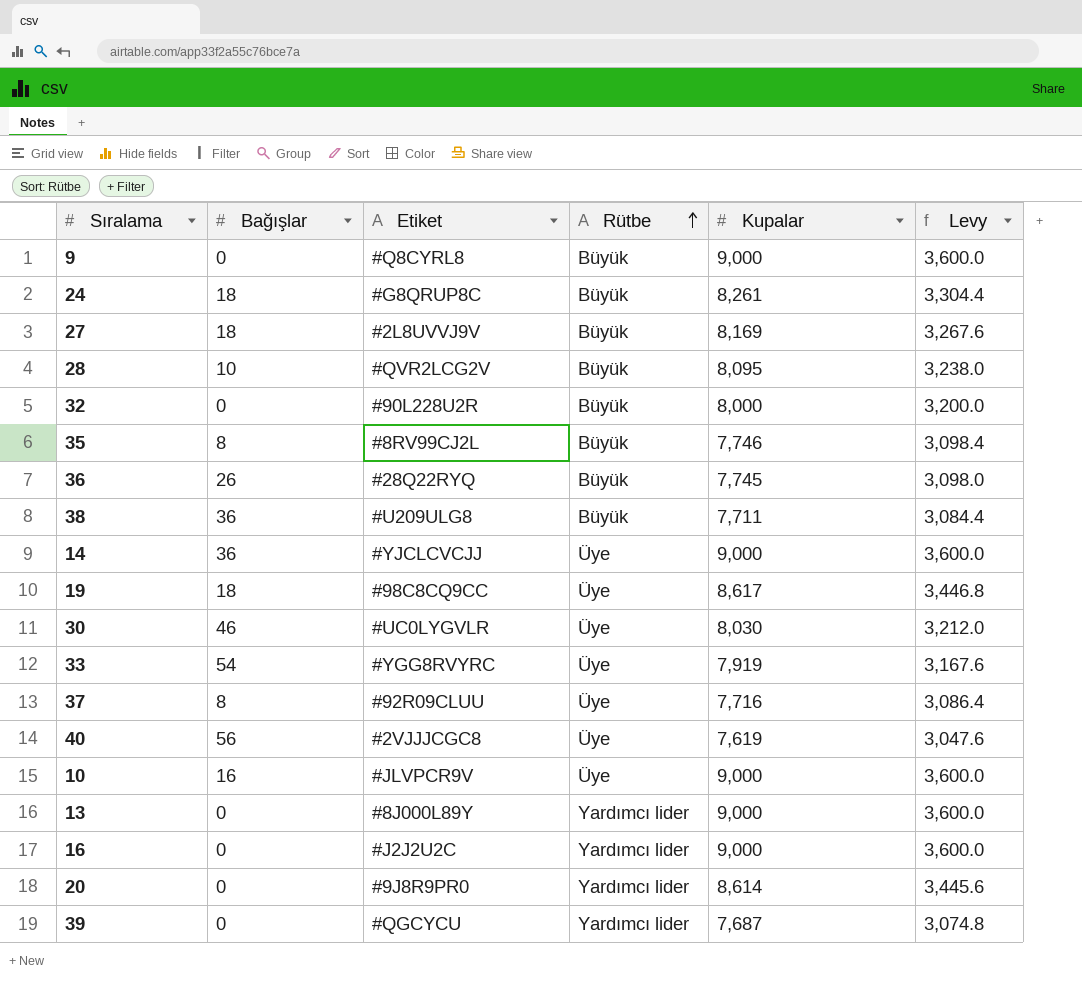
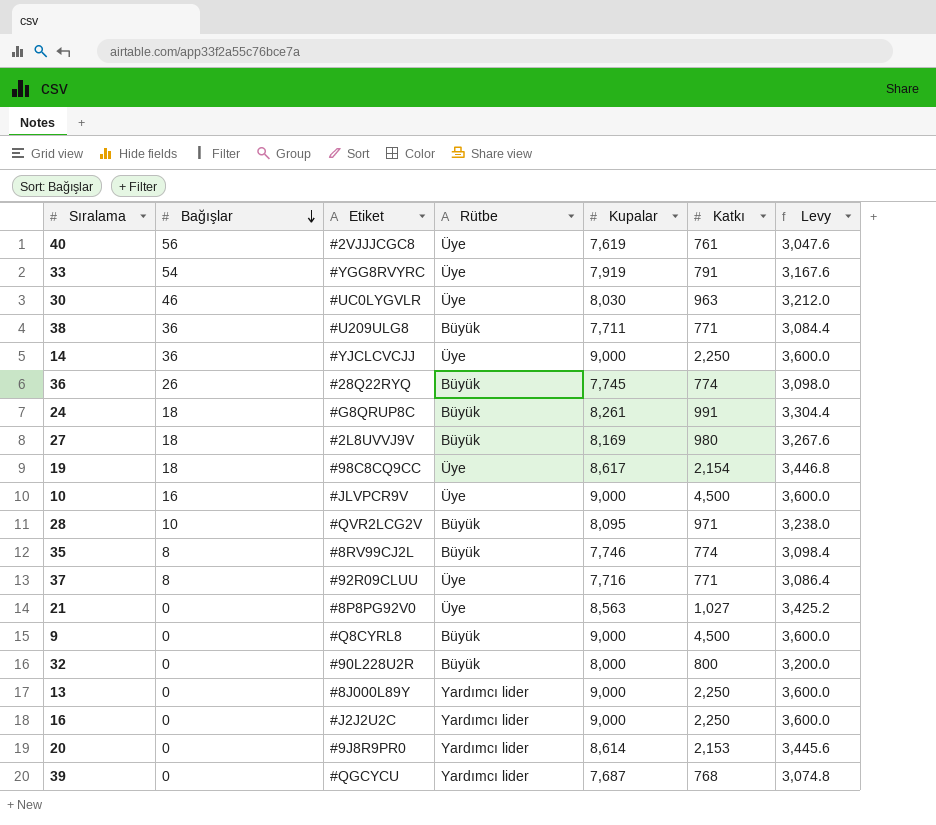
row order: Rütbe ascending -> Bağışlar descending
column Katkı | position: none -> 6
row 21: none -> 0 | #8P8PG92V0 | Üye | 8,563 | 1,027 | 3,425.2

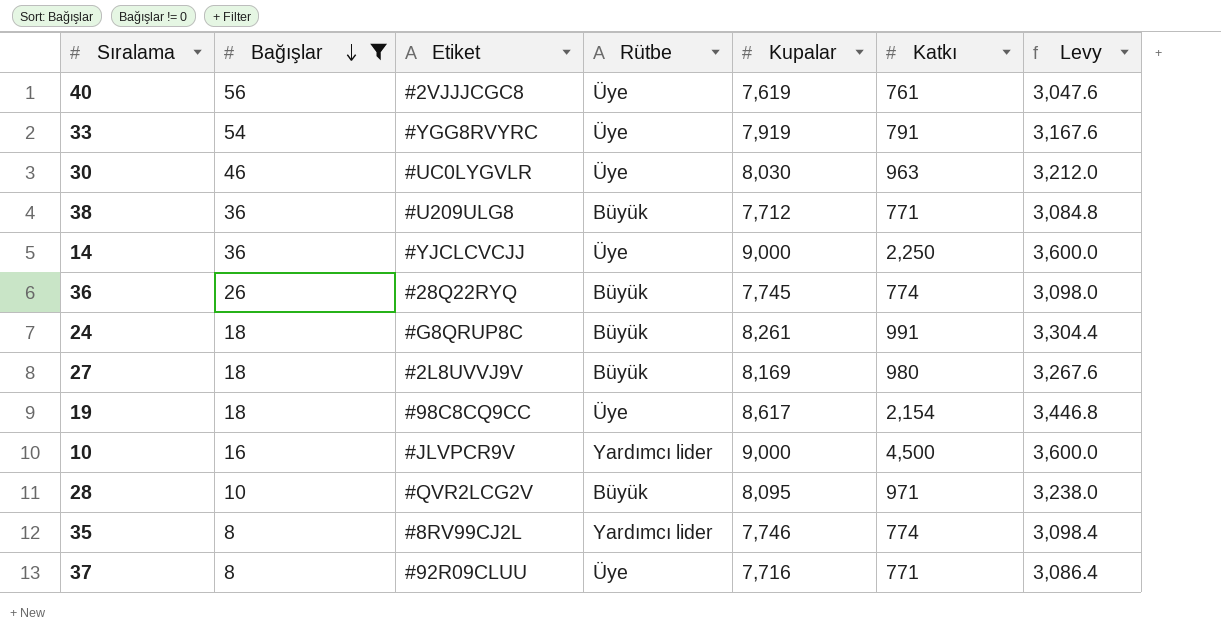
filter: none -> Bağışlar != 0
38 | Kupalar: 7,711 -> 7,712
38 | Levy: 3,084.4 -> 3,084.8
10 | Rütbe: Üye -> Yardımcı lider
35 | Rütbe: Büyük -> Yardımcı lider

